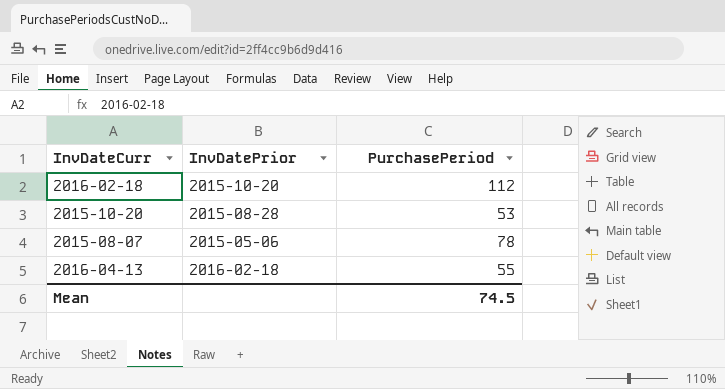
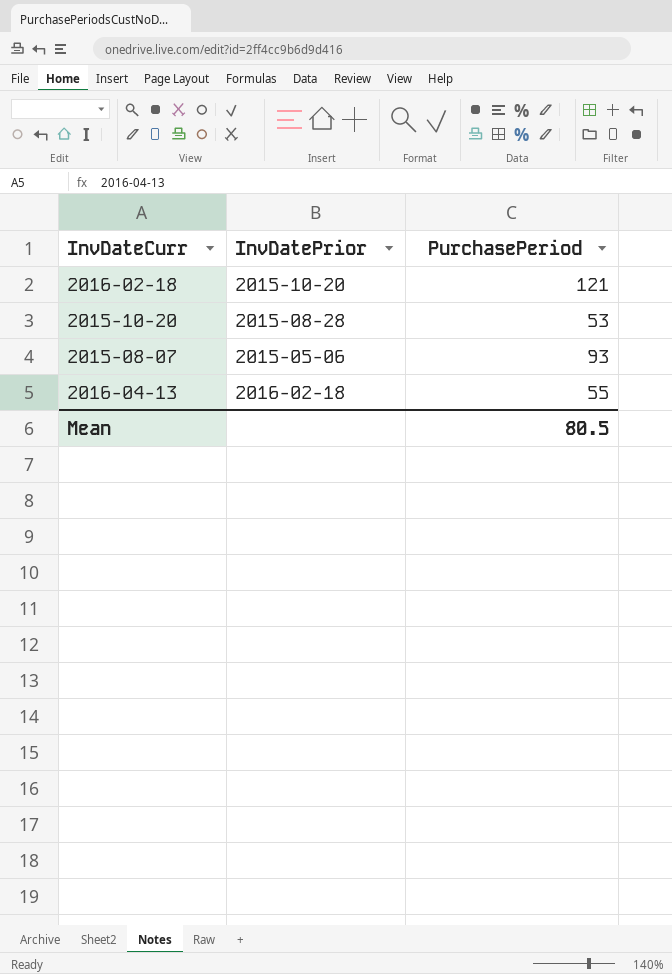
2016-02-18 | PurchasePeriod: 112 -> 121
2015-08-07 | PurchasePeriod: 78 -> 93
Mean | PurchasePeriod: 74.5 -> 80.5

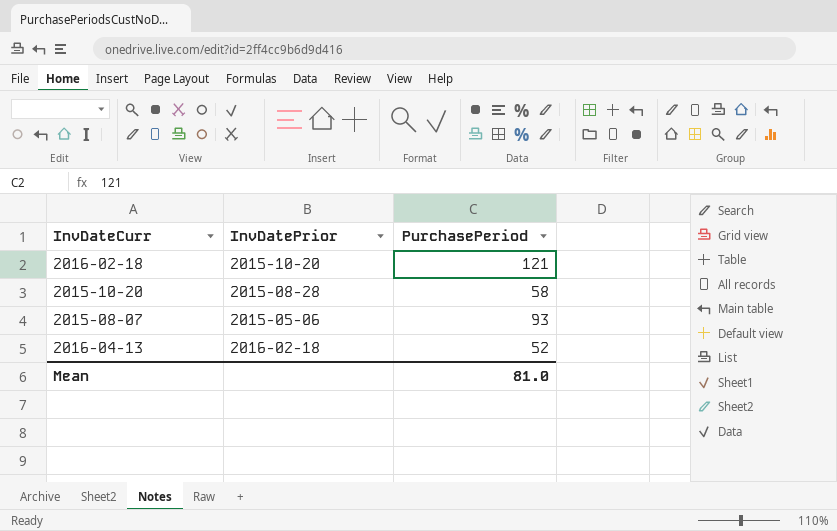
2015-10-20 | PurchasePeriod: 53 -> 58
2016-04-13 | PurchasePeriod: 55 -> 52
Mean | PurchasePeriod: 80.5 -> 81.0

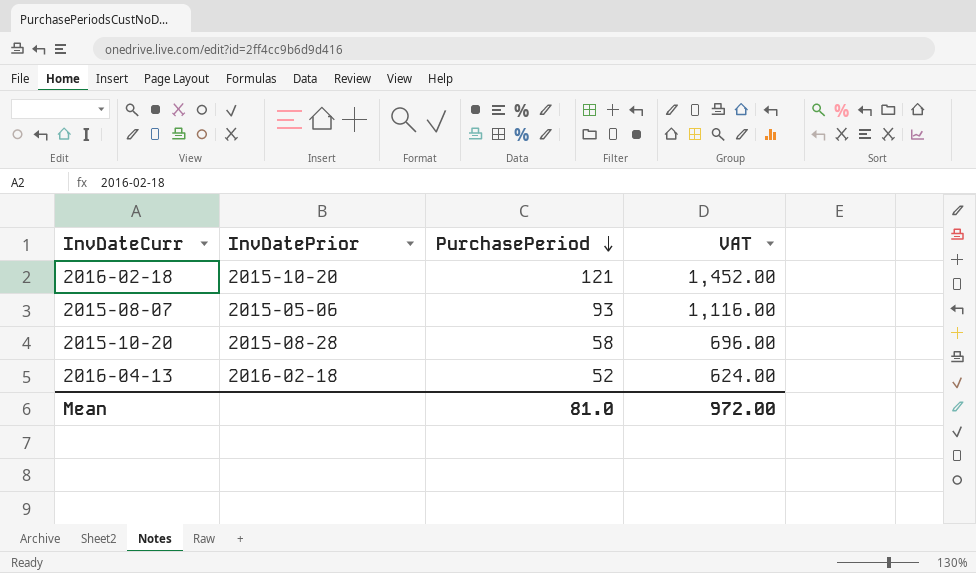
row order: none -> PurchasePeriod descending
column VAT | formula: none -> [PurchasePeriod] * 12

